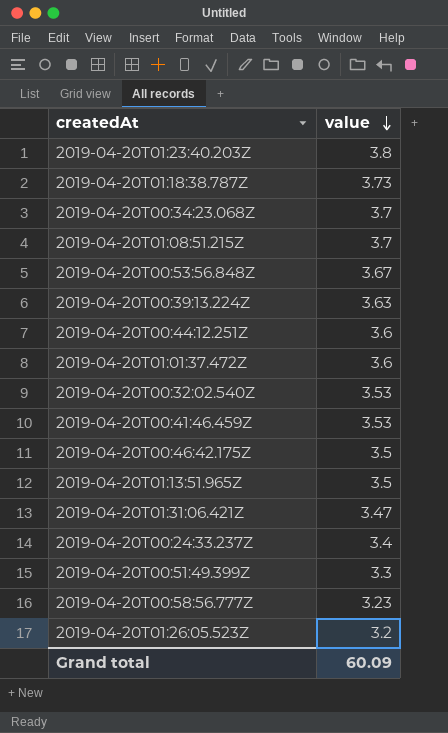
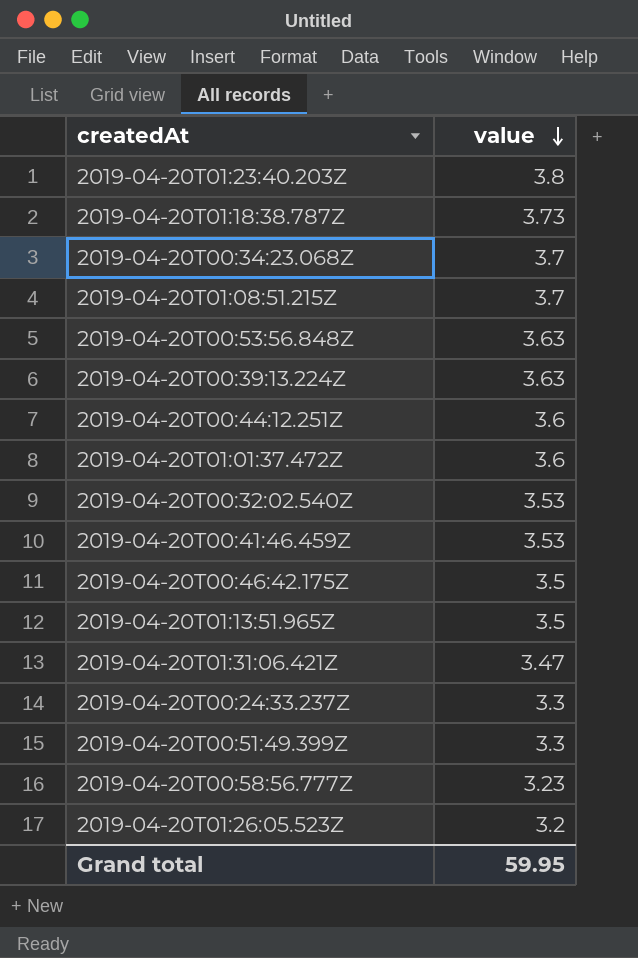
2019-04-20T00:53:56.848Z | value: 3.67 -> 3.63
2019-04-20T00:24:33.237Z | value: 3.4 -> 3.3
Grand total | value: 60.09 -> 59.95

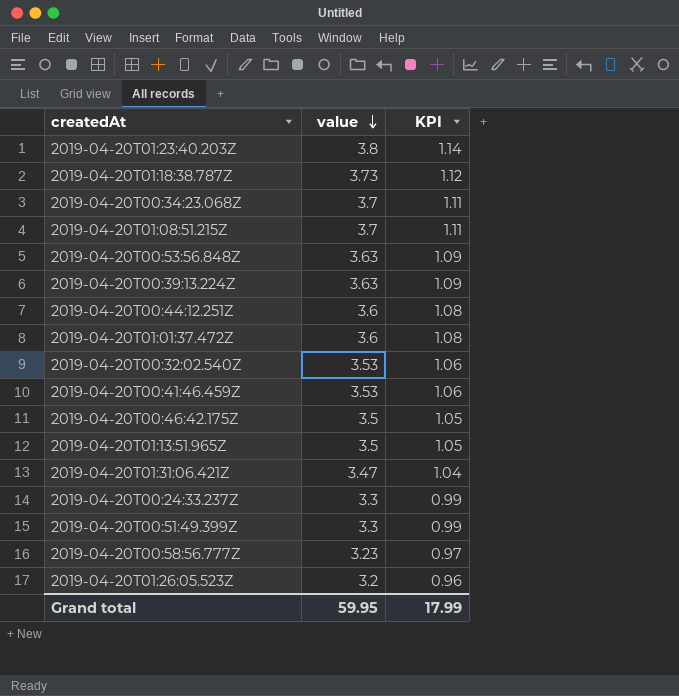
column KPI | formula: none -> [value] * 0.3

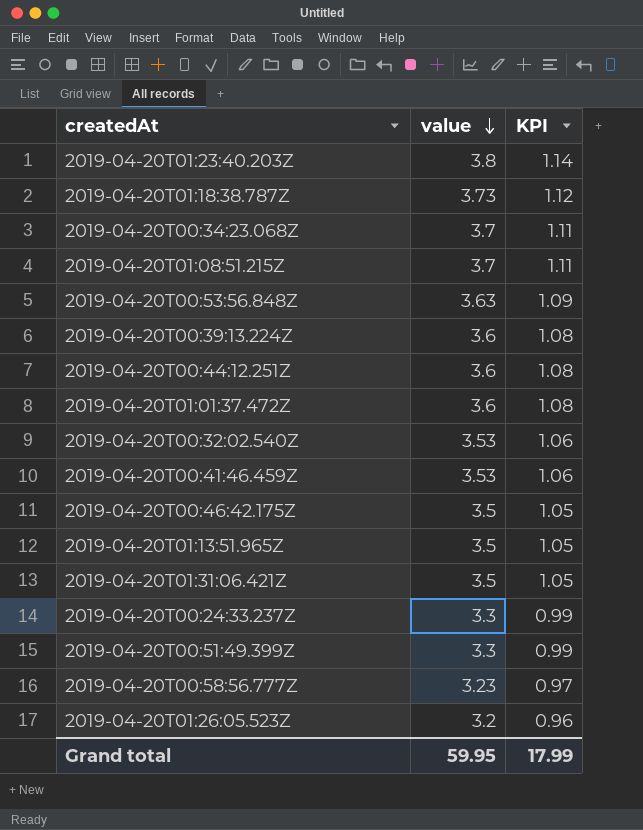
2019-04-20T00:39:13.224Z | value: 3.63 -> 3.6
2019-04-20T00:39:13.224Z | KPI: 1.09 -> 1.08
2019-04-20T01:31:06.421Z | value: 3.47 -> 3.5
2019-04-20T01:31:06.421Z | KPI: 1.04 -> 1.05

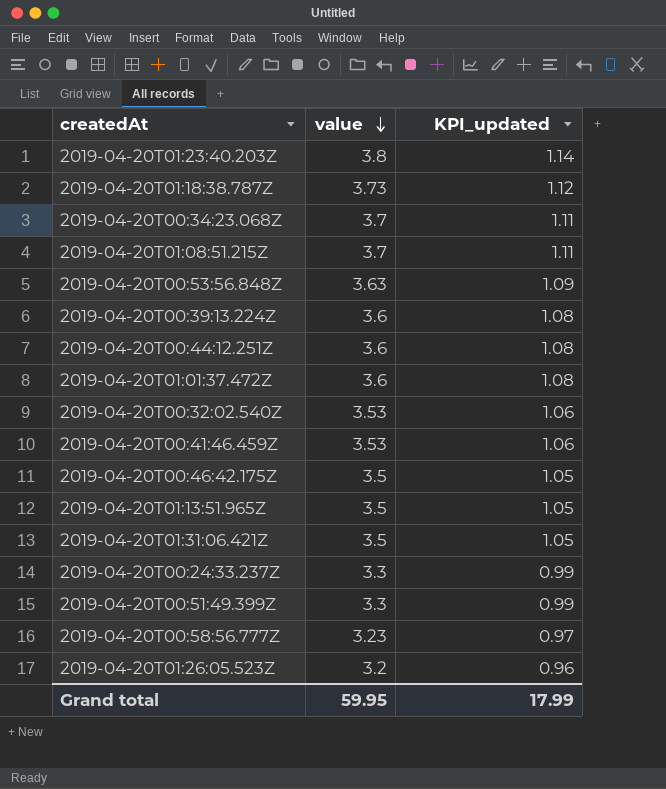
column name: KPI -> KPI_updated

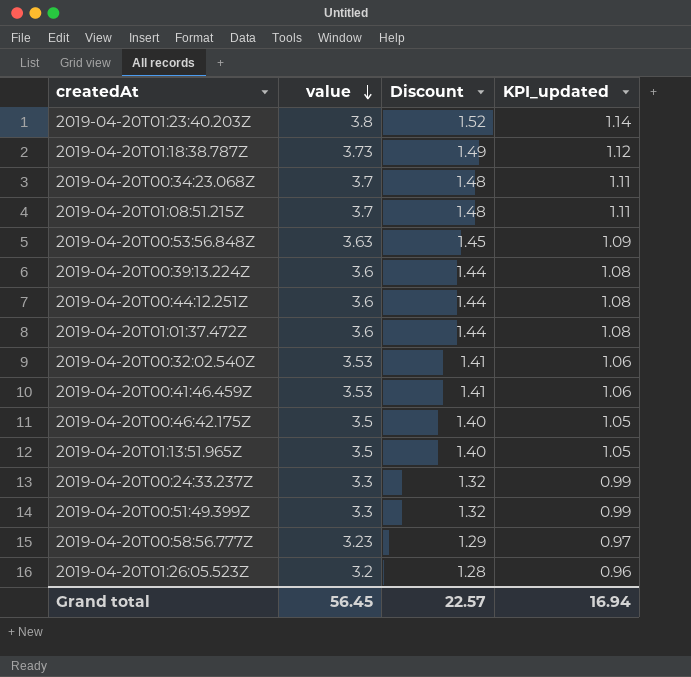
column Discount | formula: none -> [value] * 0.4
row 2019-04-20T01:31:06.421Z: 3.5 | 1.05 -> none
Grand total | value: 59.95 -> 56.45
Grand total | KPI_updated: 17.99 -> 16.94

